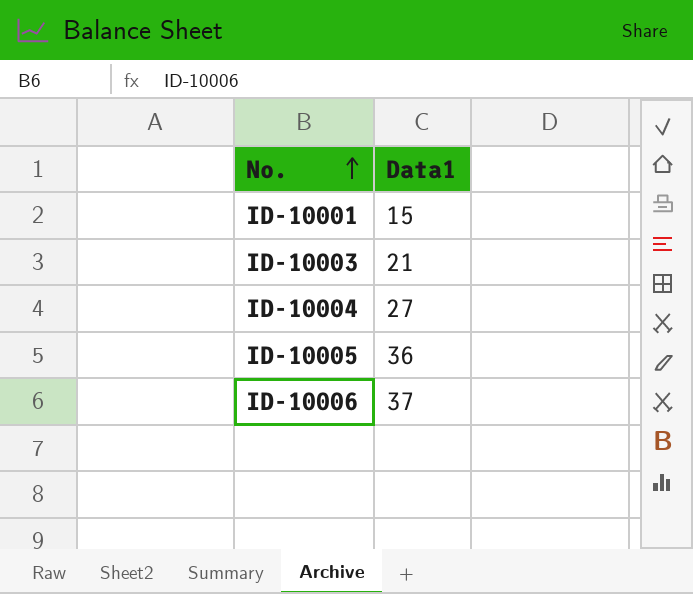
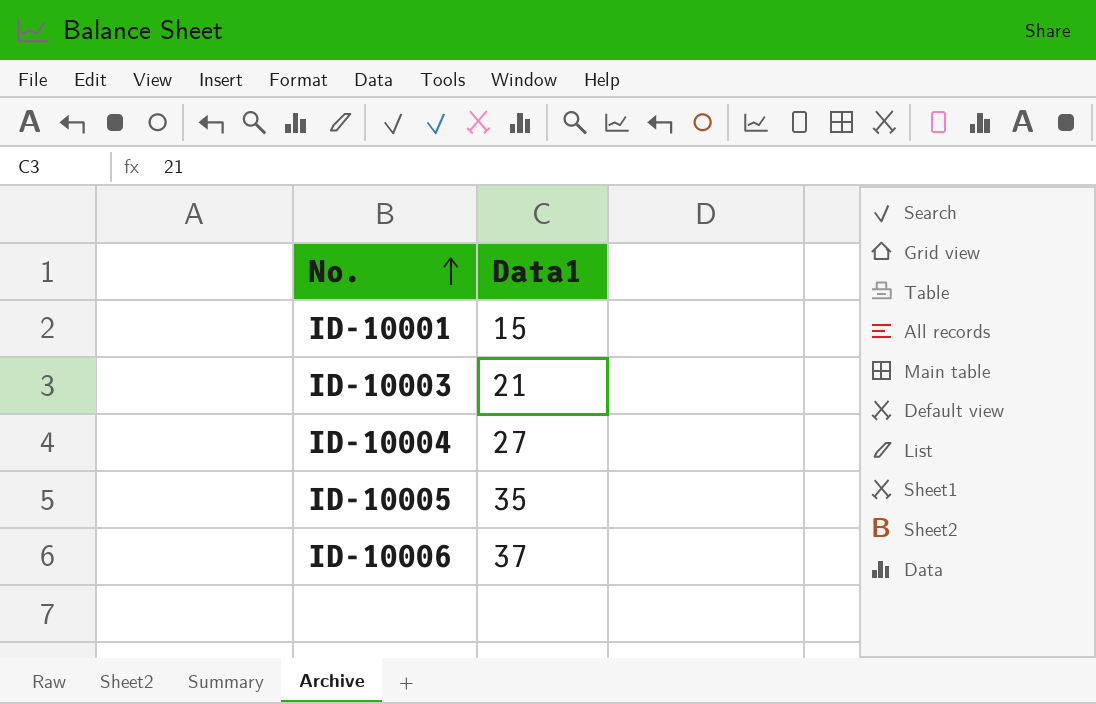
ID-10005 | Data1: 36 -> 35

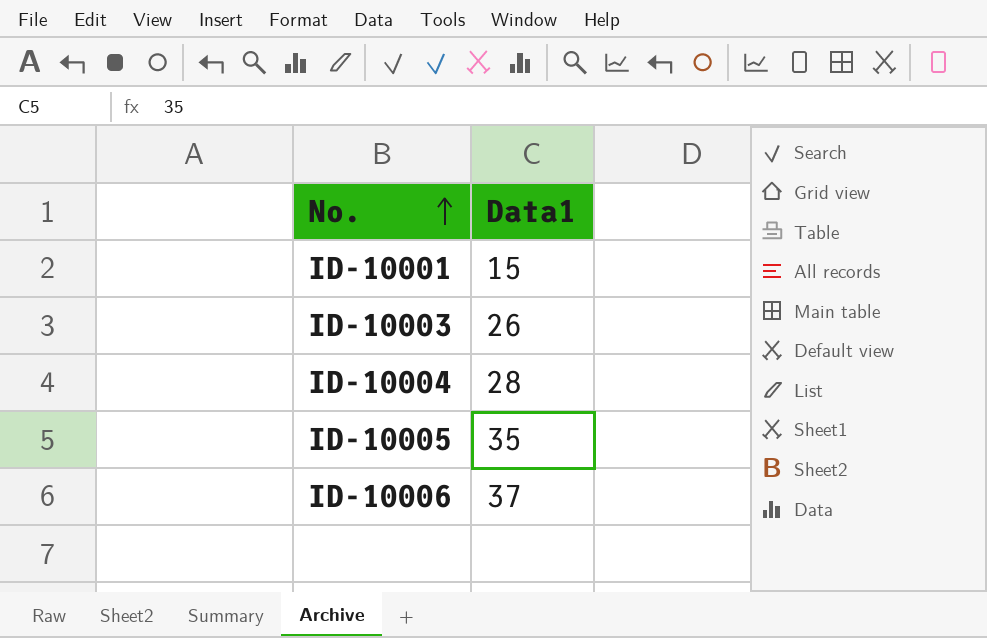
ID-10003 | Data1: 21 -> 26
ID-10004 | Data1: 27 -> 28

